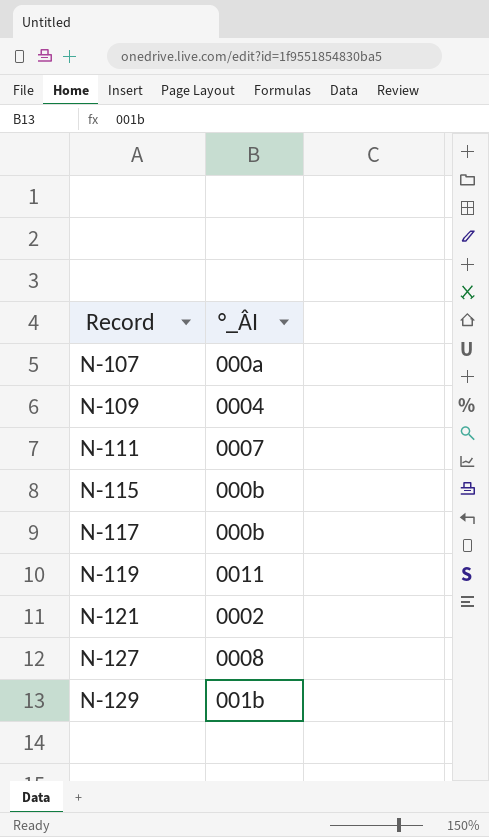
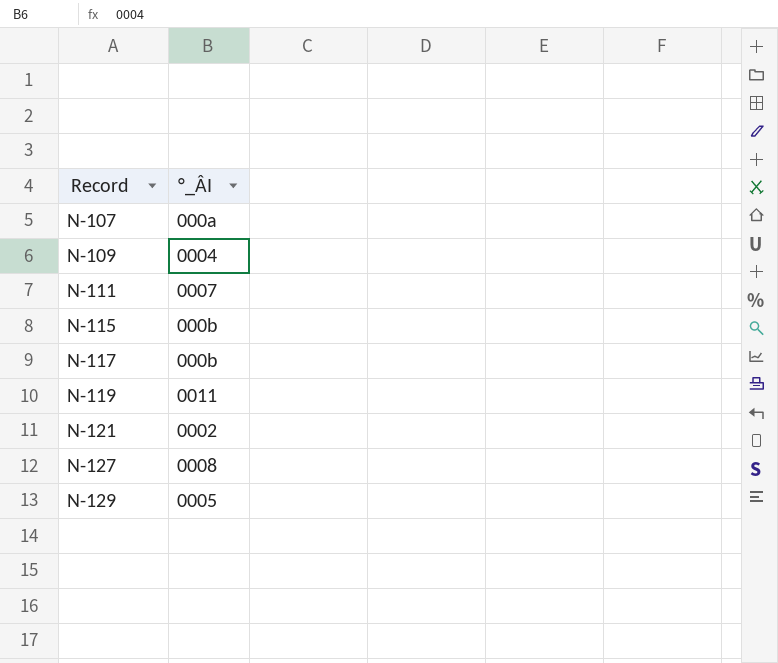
N-129 | °_ÂI: 001b -> 0005

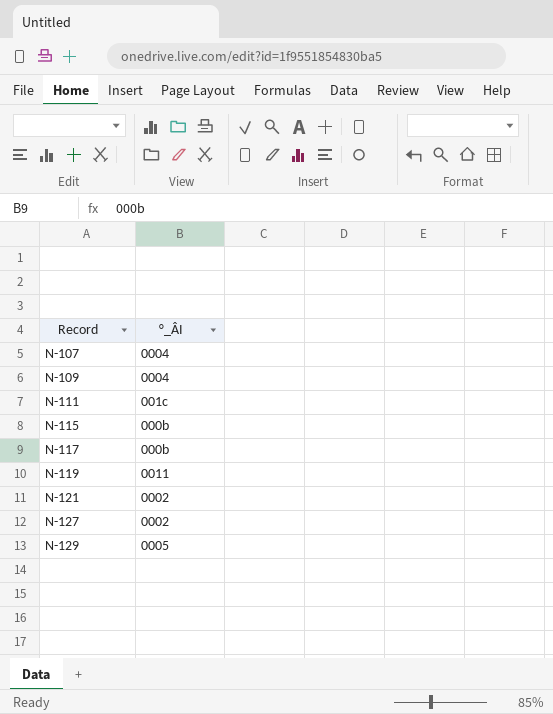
N-107 | °_ÂI: 000a -> 0004
N-111 | °_ÂI: 0007 -> 001c
N-127 | °_ÂI: 0008 -> 0002

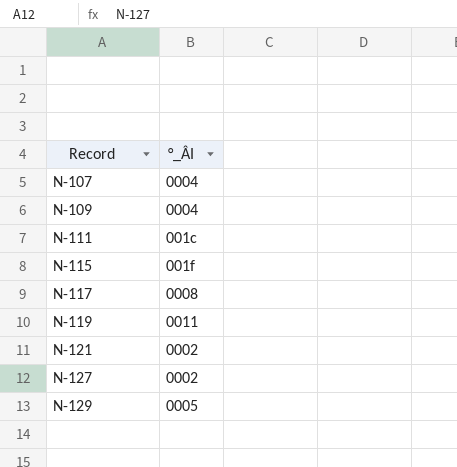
N-115 | °_ÂI: 000b -> 001f
N-117 | °_ÂI: 000b -> 0008

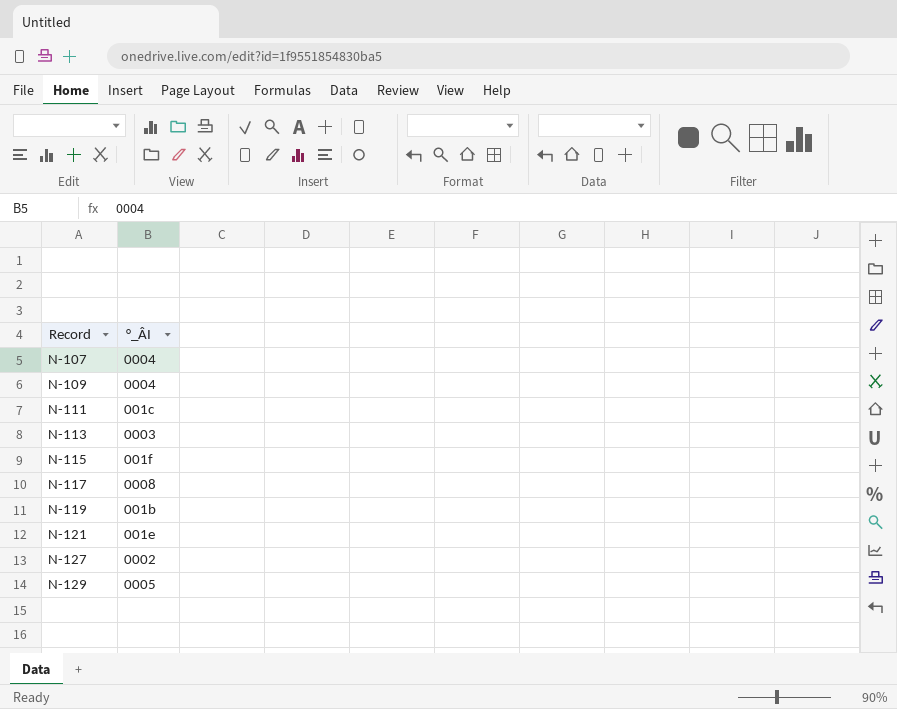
row N-113: none -> 0003
N-119 | °_ÂI: 0011 -> 001b
N-121 | °_ÂI: 0002 -> 001e

